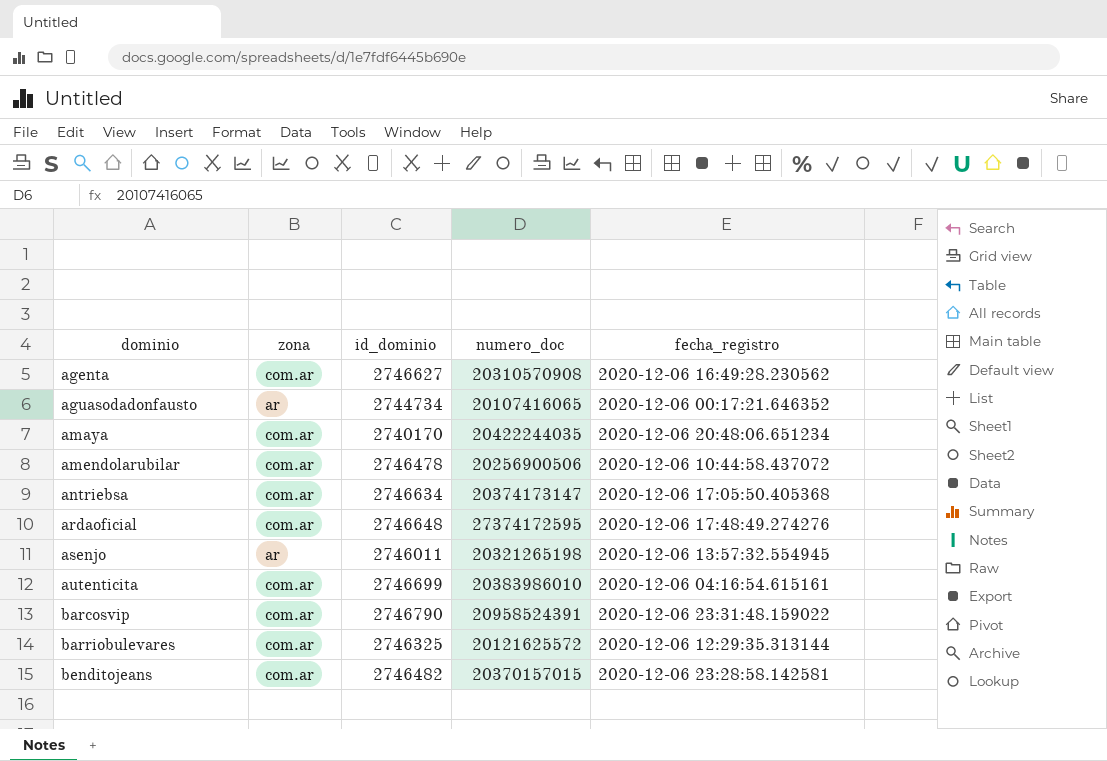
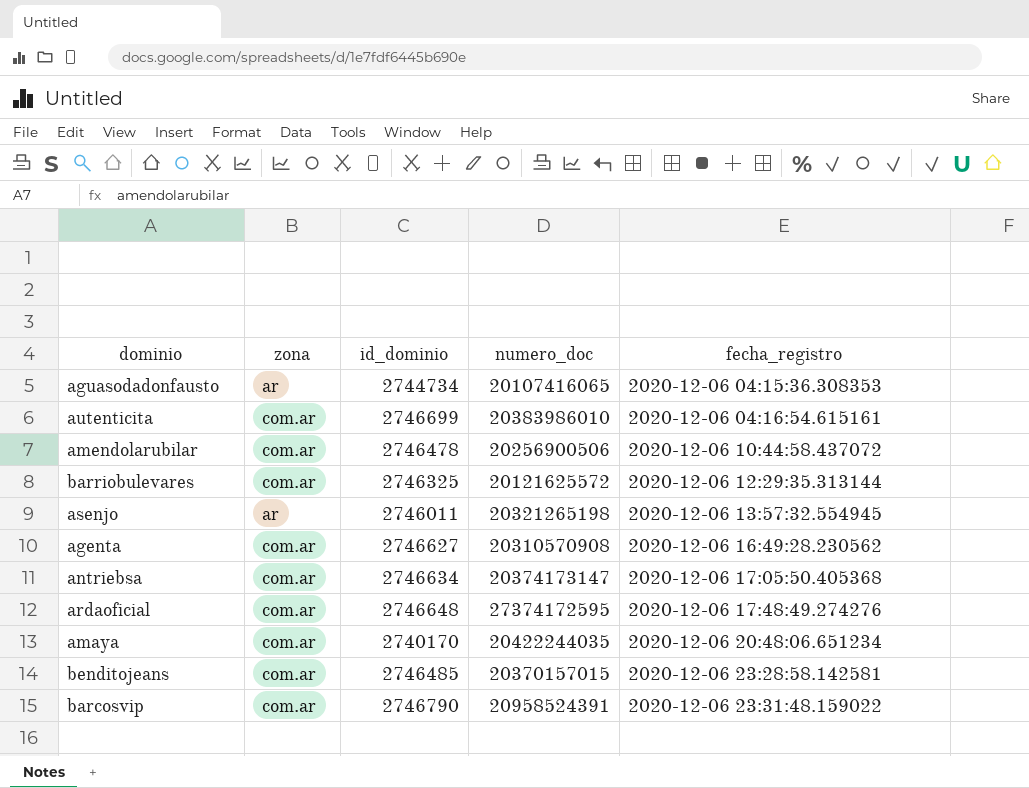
row order: dominio ascending -> fecha_registro ascending
aguasodadonfausto | fecha_registro: 2020-12-06 00:17:21.646352 -> 2020-12-06 04:15:36.308353
benditojeans | id_dominio: 2746482 -> 2746485

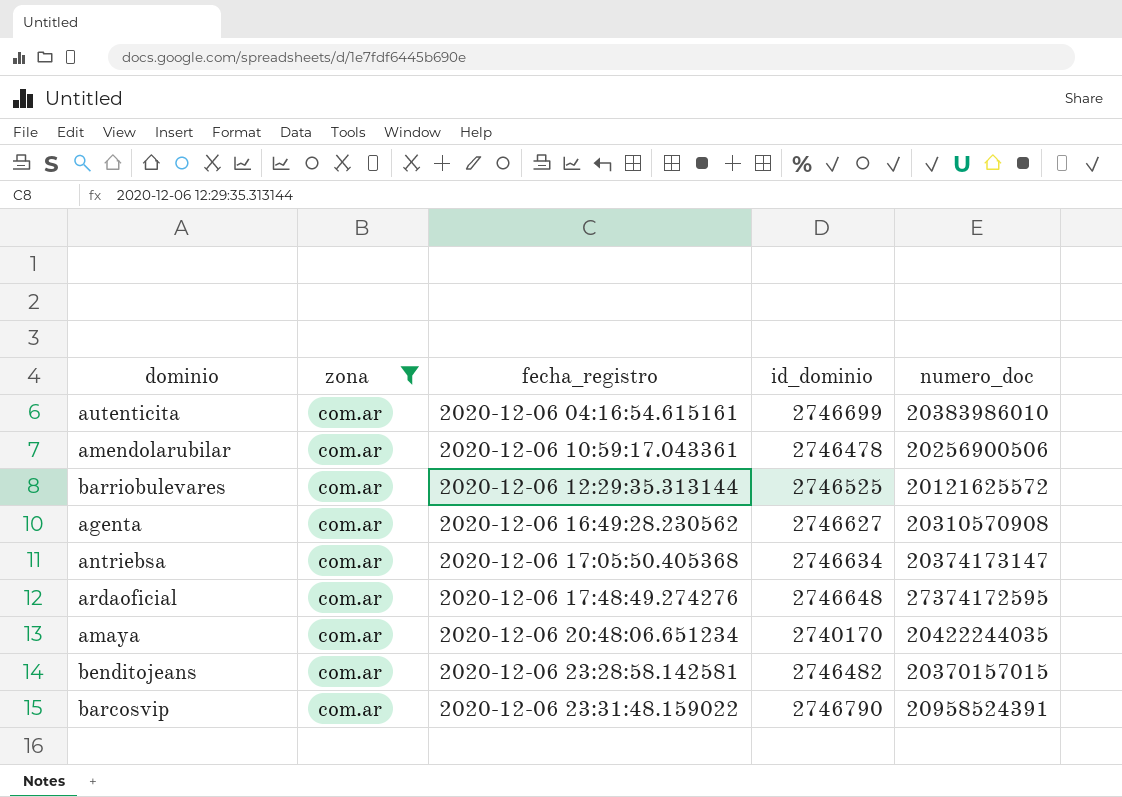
filter: none -> zona = com.ar
column fecha_registro | position: 5 -> 3
amendolarubilar | fecha_registro: 2020-12-06 10:44:58.437072 -> 2020-12-06 10:59:17.043361
barriobulevares | id_dominio: 2746325 -> 2746525
benditojeans | id_dominio: 2746485 -> 2746482

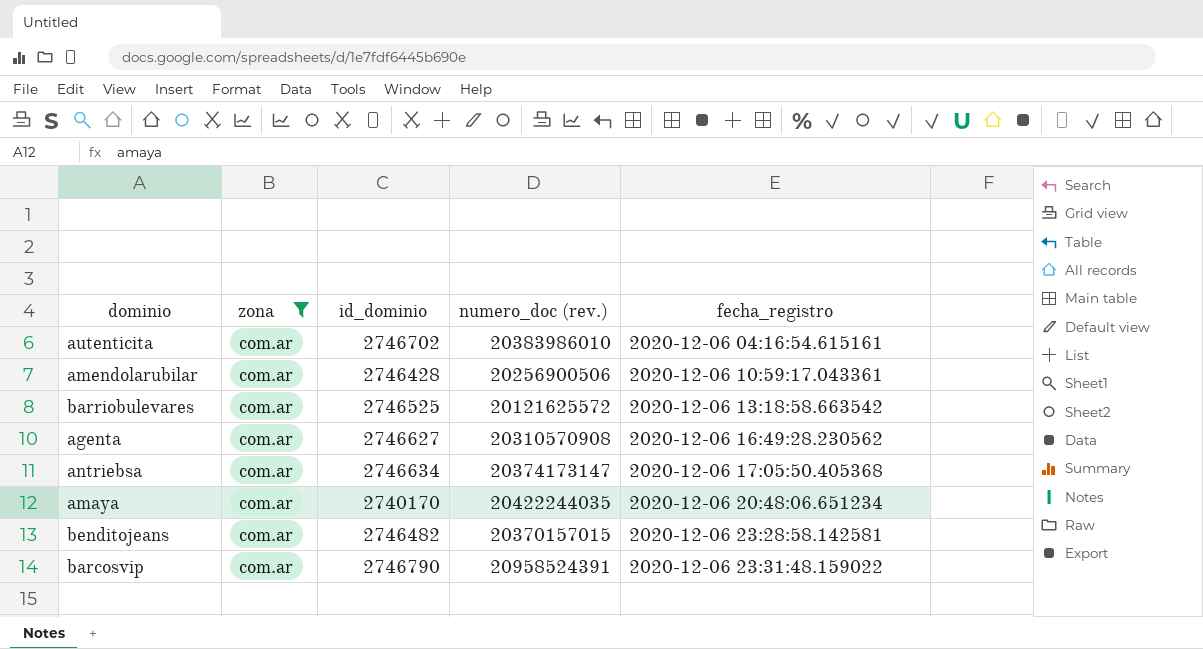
column name: numero_doc -> numero_doc (rev.)
column fecha_registro | position: 3 -> 5
row ardaoficial: com.ar | 2020-12-06 17:48:49.274276 | 2746648 | 27374172595 -> none
autenticita | id_dominio: 2746699 -> 2746702
amendolarubilar | id_dominio: 2746478 -> 2746428
barriobulevares | fecha_registro: 2020-12-06 12:29:35.313144 -> 2020-12-06 13:18:58.663542

